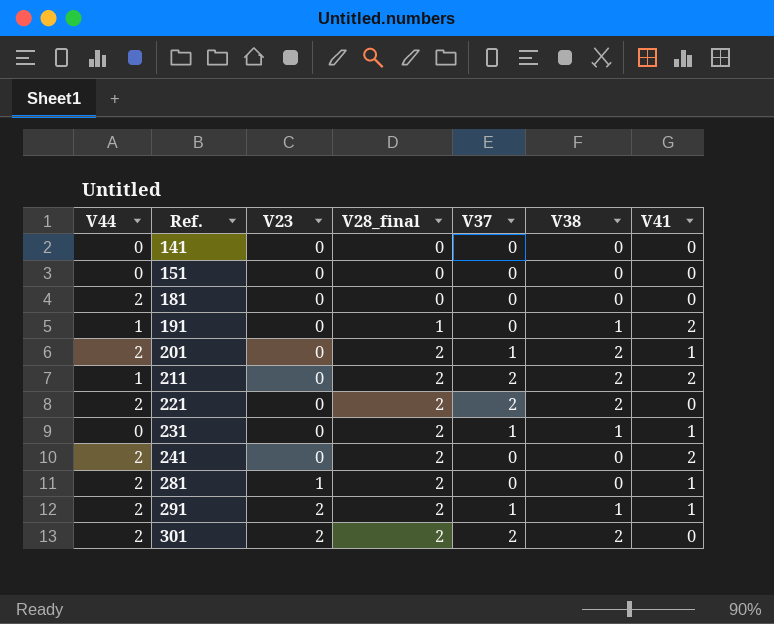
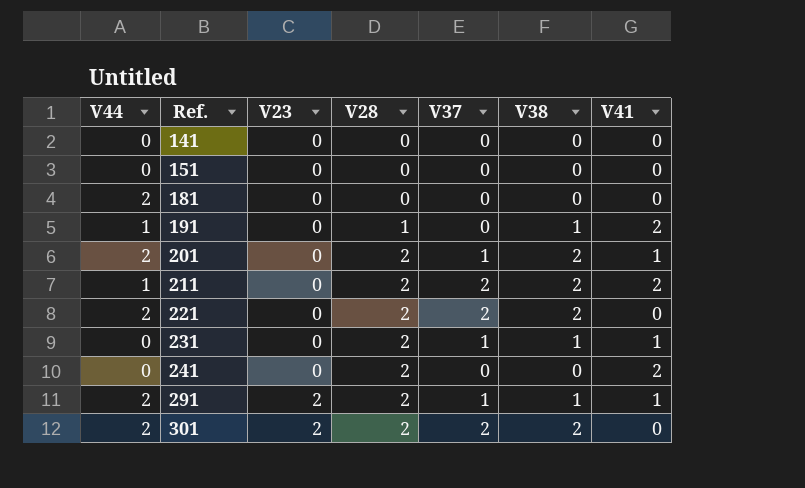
column name: V28_final -> V28
row 281: 2 | 1 | 2 | 0 | 0 | 1 -> none
241 | V44: 2 -> 0

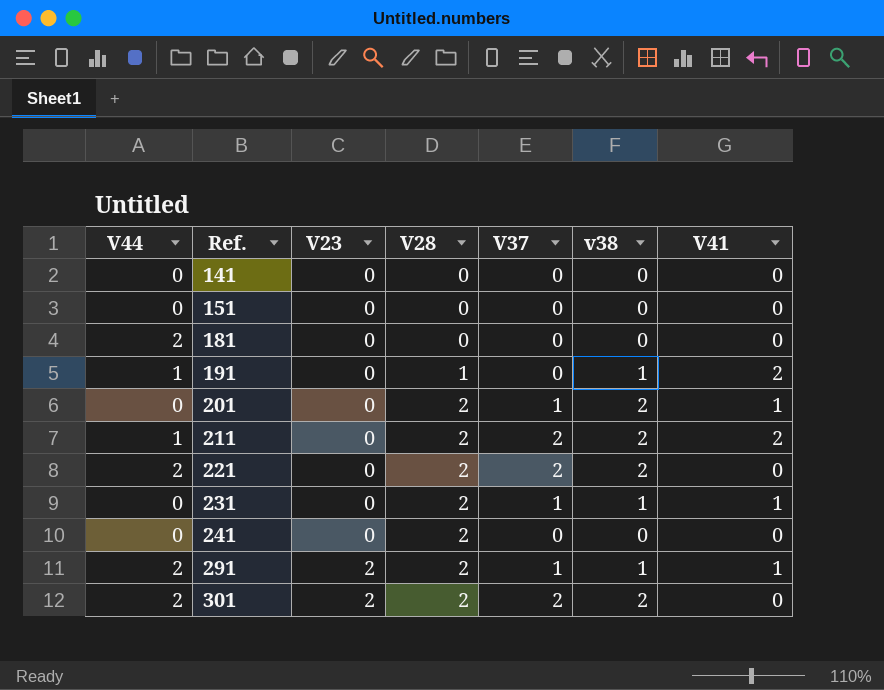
column name: V38 -> v38
201 | V44: 2 -> 0
241 | V41: 2 -> 0

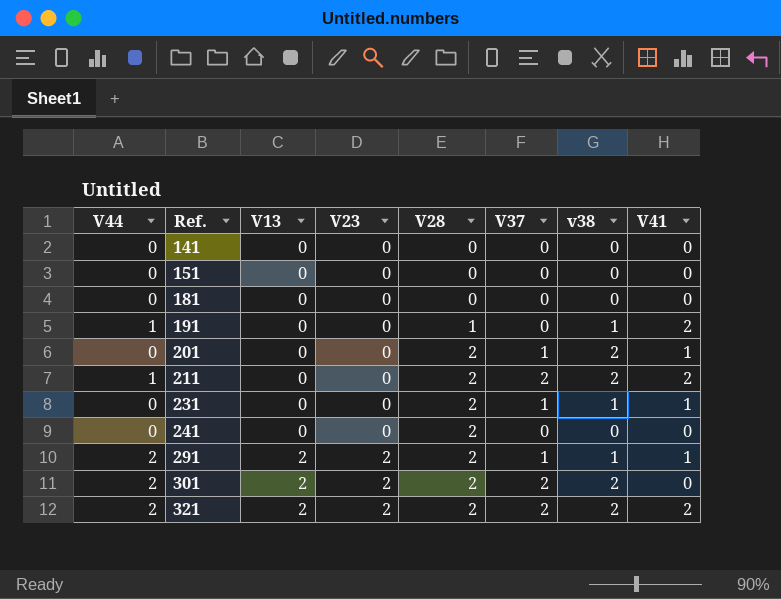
column V13 | position: none -> 3
row 221: 2 | 0 | 2 | 2 | 2 | 0 -> none
181 | V44: 2 -> 0
row 321: none -> 2 | 2 | 2 | 2 | 2 | 2 | 2

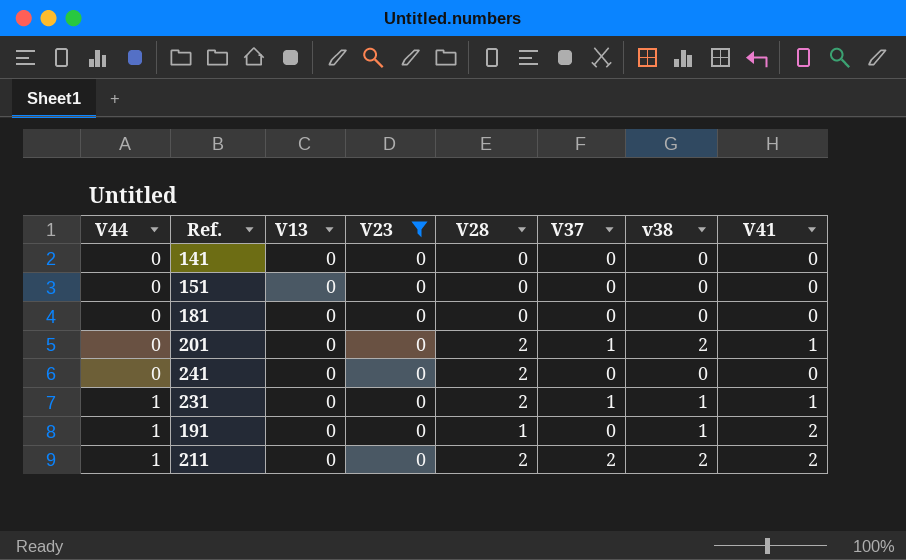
filter: none -> V23 = 0
row order: Ref. ascending -> V44 ascending
231 | V44: 0 -> 1

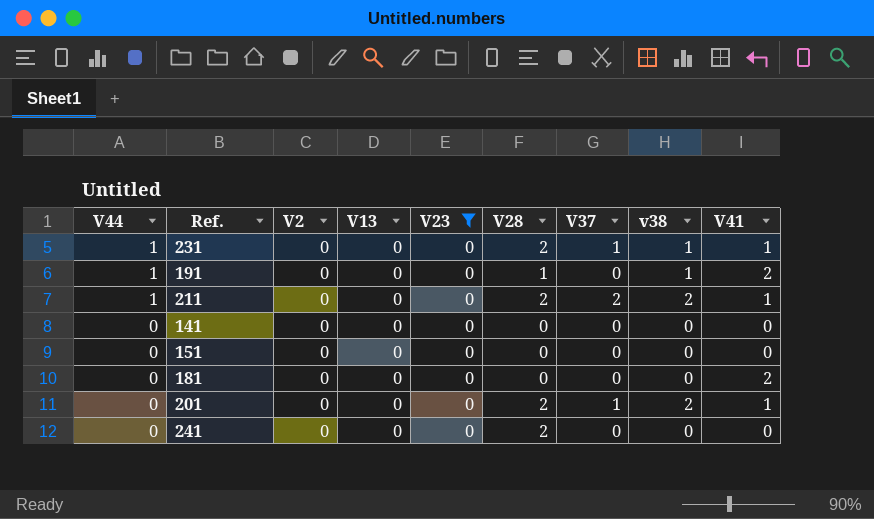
row order: V44 ascending -> V44 descending
column V2 | position: none -> 3
211 | V41: 2 -> 1
181 | V41: 0 -> 2

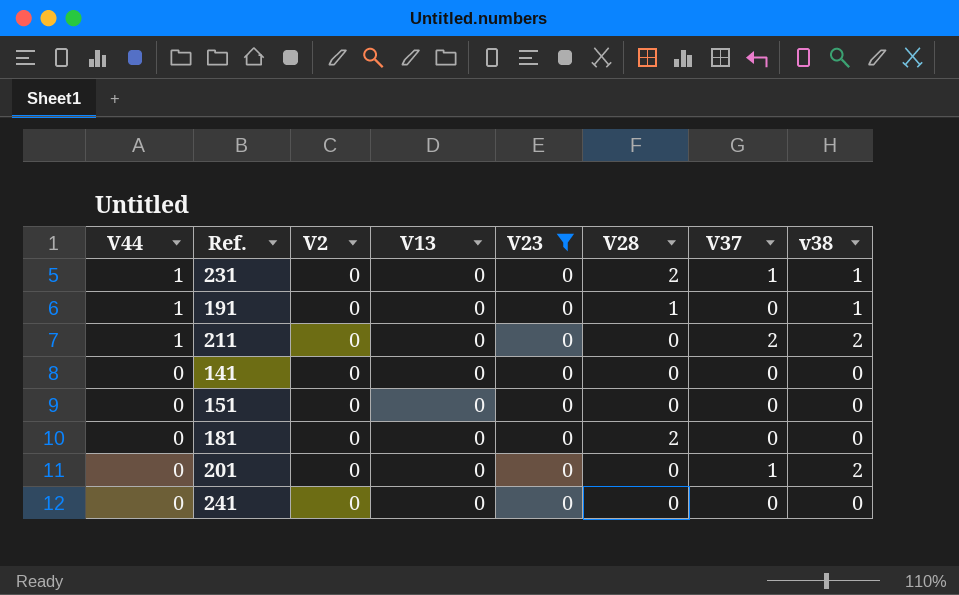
column V41 | position: 9 -> none
211 | V28: 2 -> 0
181 | V28: 0 -> 2
201 | V28: 2 -> 0
241 | V28: 2 -> 0

